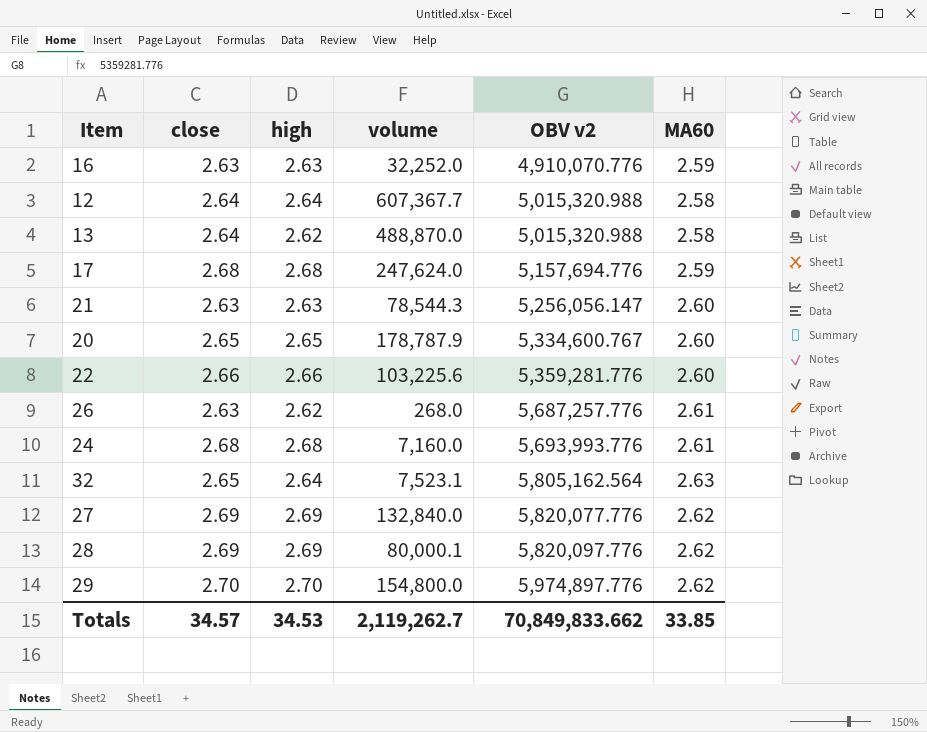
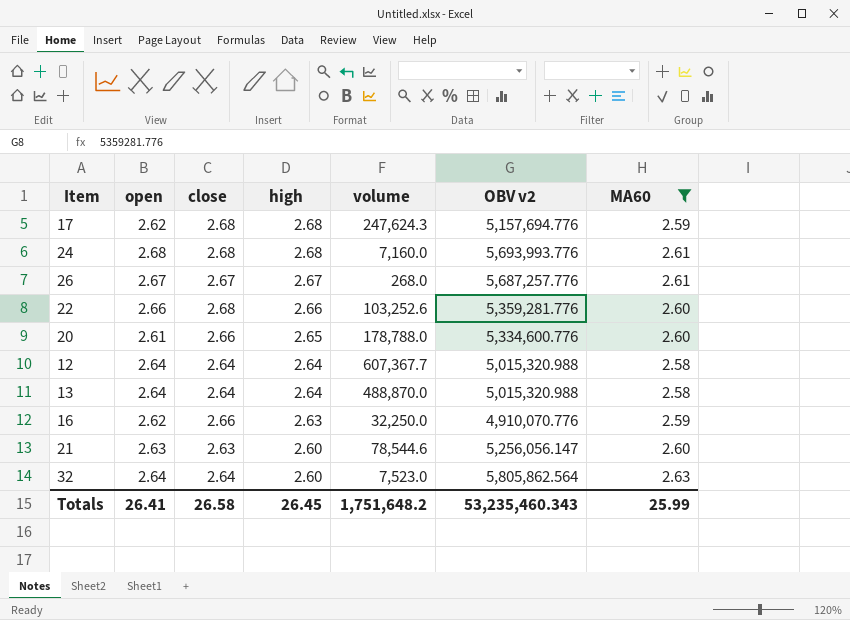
filter: none -> MA60 != 2.62
row order: OBV v2 ascending -> high descending
column open | position: none -> 2
17 | volume: 247,624.0 -> 247,624.3
26 | close: 2.63 -> 2.67
26 | high: 2.62 -> 2.67
22 | close: 2.66 -> 2.68
22 | volume: 103,225.6 -> 103,252.6
20 | close: 2.65 -> 2.66
20 | volume: 178,787.9 -> 178,788.0
20 | OBV v2: 5,334,600.767 -> 5,334,600.776
13 | high: 2.62 -> 2.64
16 | close: 2.63 -> 2.66
16 | volume: 32,252.0 -> 32,250.0
21 | high: 2.63 -> 2.60
21 | volume: 78,544.3 -> 78,544.6
32 | close: 2.65 -> 2.64
32 | high: 2.64 -> 2.60
32 | volume: 7,523.1 -> 7,523.0
32 | OBV v2: 5,805,162.564 -> 5,805,862.564
Totals | close: 34.57 -> 26.58
Totals | high: 34.53 -> 26.45
Totals | volume: 2,119,262.7 -> 1,751,648.2
Totals | OBV v2: 70,849,833.662 -> 53,235,460.343
Totals | MA60: 33.85 -> 25.99

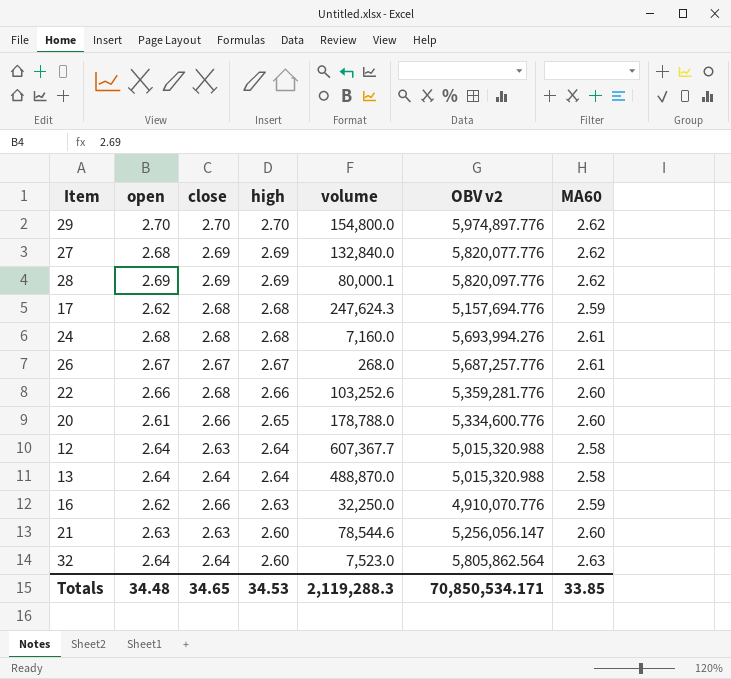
filter: MA60 != 2.62 -> none
24 | OBV v2: 5,693,993.776 -> 5,693,994.276
12 | close: 2.64 -> 2.63
Totals | open: 26.41 -> 34.48
Totals | close: 26.58 -> 34.65
Totals | high: 26.45 -> 34.53
Totals | volume: 1,751,648.2 -> 2,119,288.3
Totals | OBV v2: 53,235,460.343 -> 70,850,534.171
Totals | MA60: 25.99 -> 33.85

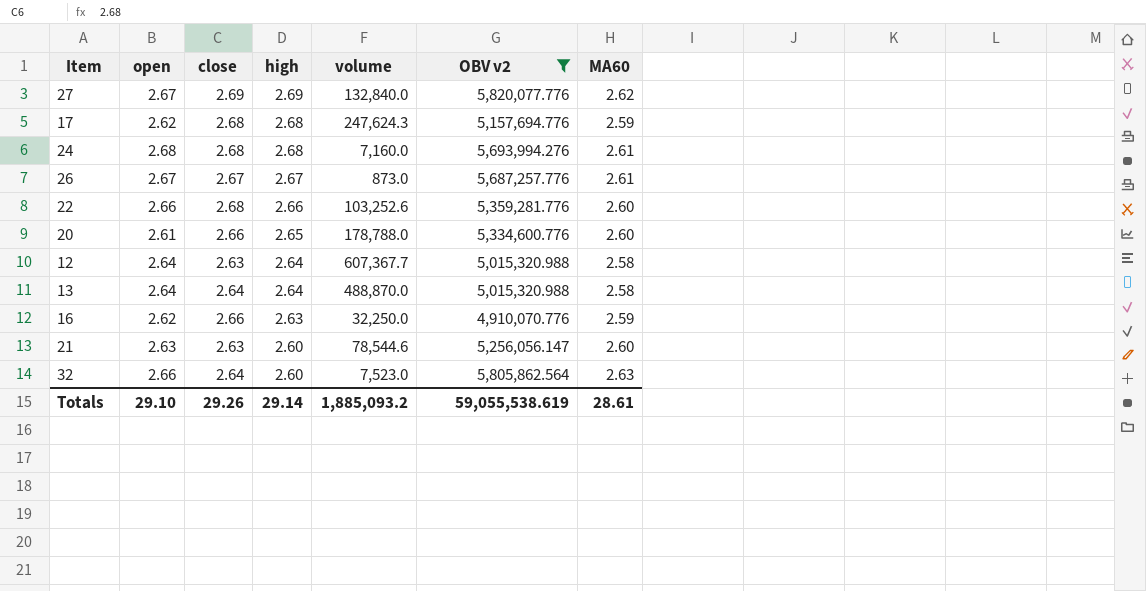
filter: none -> OBV v2 <= 5,820,077.776
27 | open: 2.68 -> 2.67
26 | volume: 268.0 -> 873.0
32 | open: 2.64 -> 2.66
Totals | open: 34.48 -> 29.10
Totals | close: 34.65 -> 29.26
Totals | high: 34.53 -> 29.14
Totals | volume: 2,119,288.3 -> 1,885,093.2
Totals | OBV v2: 70,850,534.171 -> 59,055,538.619
Totals | MA60: 33.85 -> 28.61

